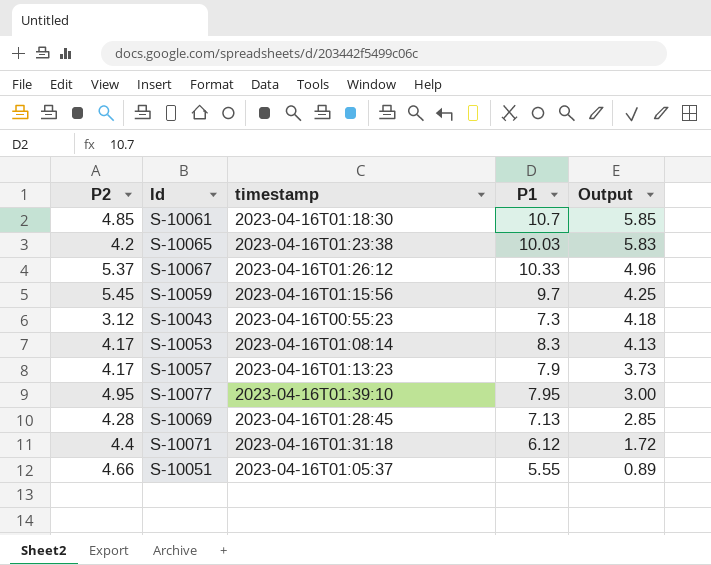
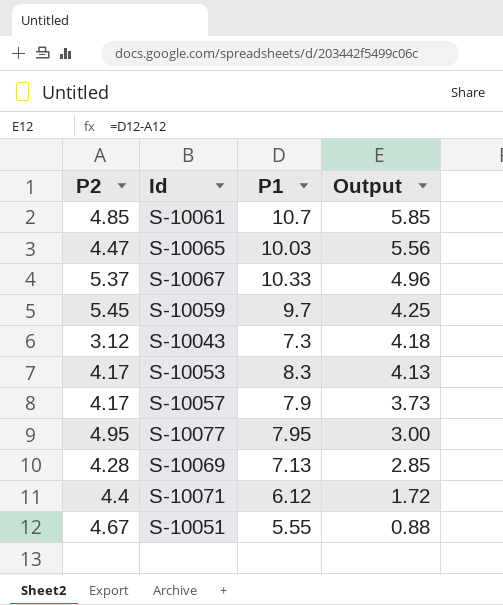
column timestamp | position: 3 -> none
S-10065 | P2: 4.2 -> 4.47
S-10065 | Output: 5.83 -> 5.56
S-10051 | P2: 4.66 -> 4.67
S-10051 | Output: 0.89 -> 0.88

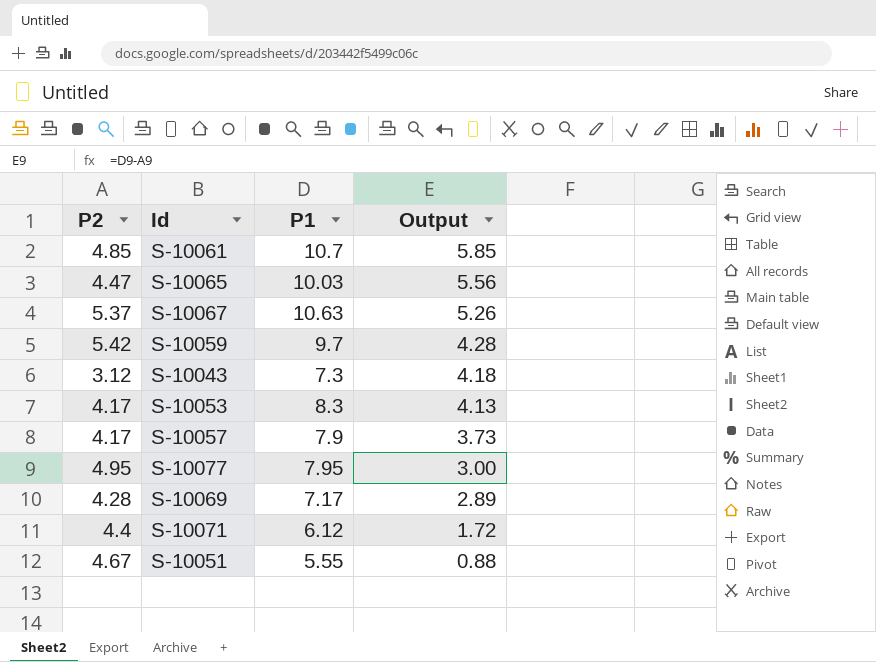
S-10067 | P1: 10.33 -> 10.63
S-10067 | Output: 4.96 -> 5.26
S-10059 | P2: 5.45 -> 5.42
S-10059 | Output: 4.25 -> 4.28
S-10069 | P1: 7.13 -> 7.17
S-10069 | Output: 2.85 -> 2.89

